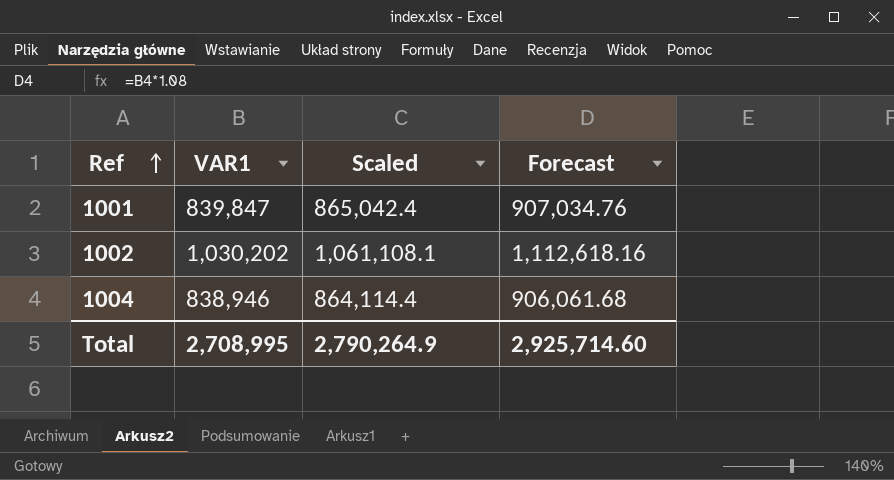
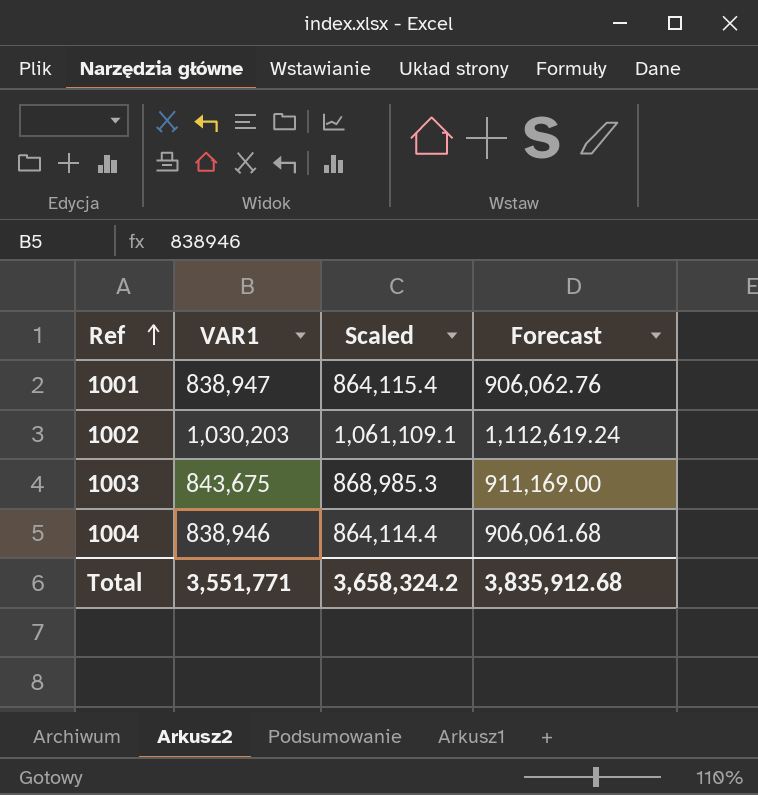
1001 | VAR1: 839,847 -> 838,947
1001 | Scaled: 865,042.4 -> 864,115.4
1001 | Forecast: 907,034.76 -> 906,062.76
1002 | VAR1: 1,030,202 -> 1,030,203
1002 | Scaled: 1,061,108.1 -> 1,061,109.1
1002 | Forecast: 1,112,618.16 -> 1,112,619.24
row 1003: none -> 843,675 | 868,985.3 | 911,169.00
Total | VAR1: 2,708,995 -> 3,551,771
Total | Scaled: 2,790,264.9 -> 3,658,324.2
Total | Forecast: 2,925,714.60 -> 3,835,912.68

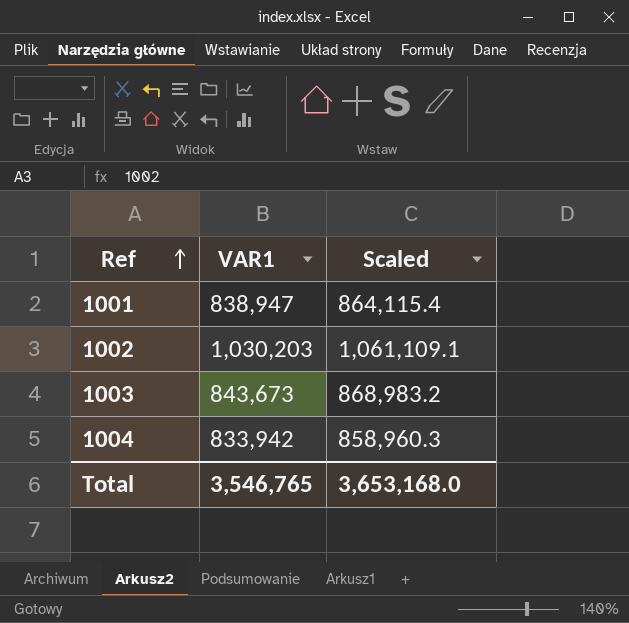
column Forecast | formula: [VAR1] * 1.08 -> none
1003 | VAR1: 843,675 -> 843,673
1003 | Scaled: 868,985.3 -> 868,983.2
1004 | VAR1: 838,946 -> 833,942
1004 | Scaled: 864,114.4 -> 858,960.3
Total | VAR1: 3,551,771 -> 3,546,765
Total | Scaled: 3,658,324.2 -> 3,653,168.0

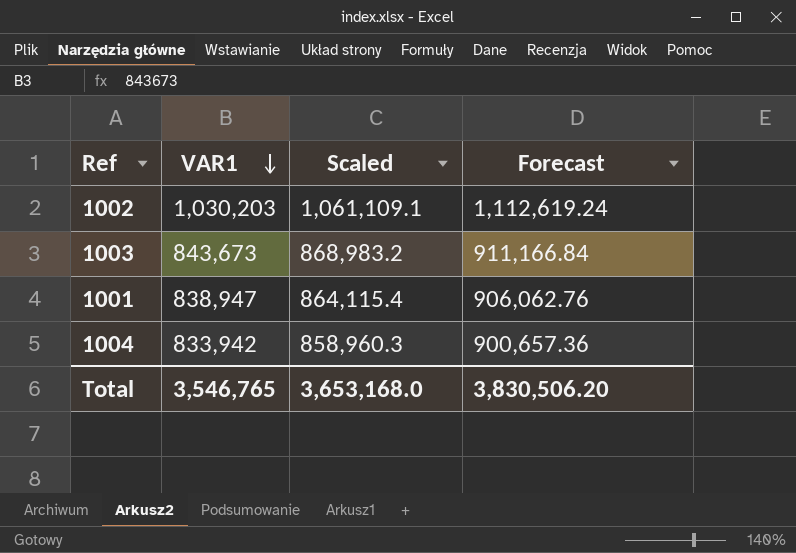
row order: Ref ascending -> VAR1 descending
column Forecast | formula: none -> [VAR1] * 1.08

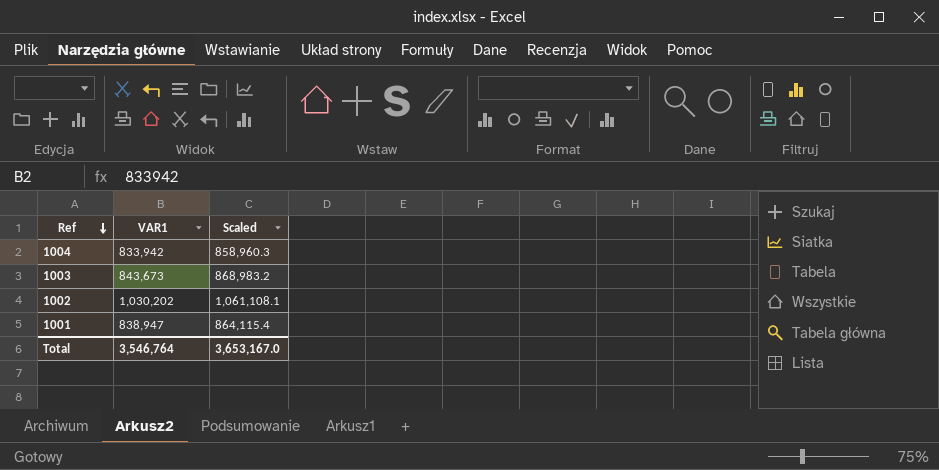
row order: VAR1 descending -> Ref descending
column Forecast | formula: [VAR1] * 1.08 -> none
1002 | VAR1: 1,030,203 -> 1,030,202
1002 | Scaled: 1,061,109.1 -> 1,061,108.1
Total | VAR1: 3,546,765 -> 3,546,764
Total | Scaled: 3,653,168.0 -> 3,653,167.0

